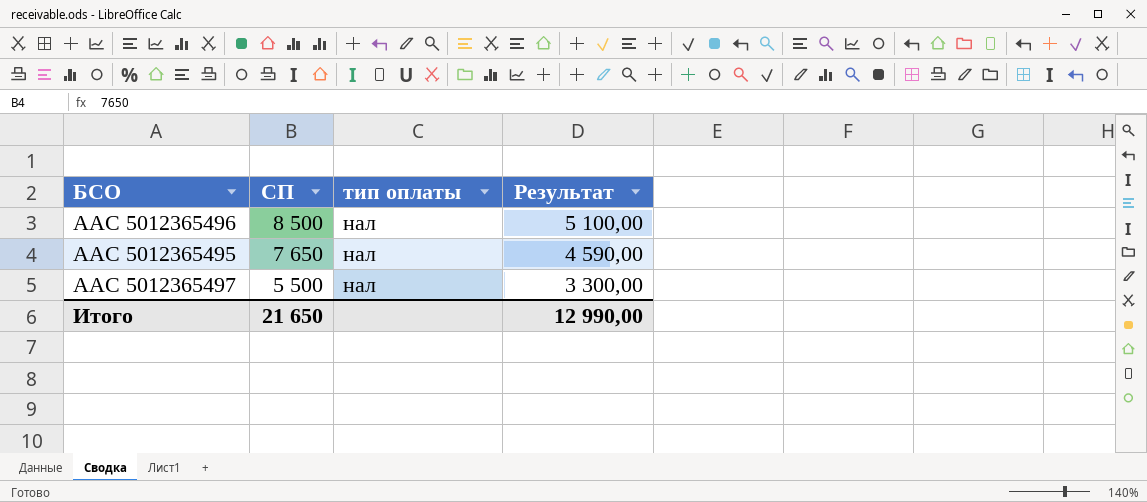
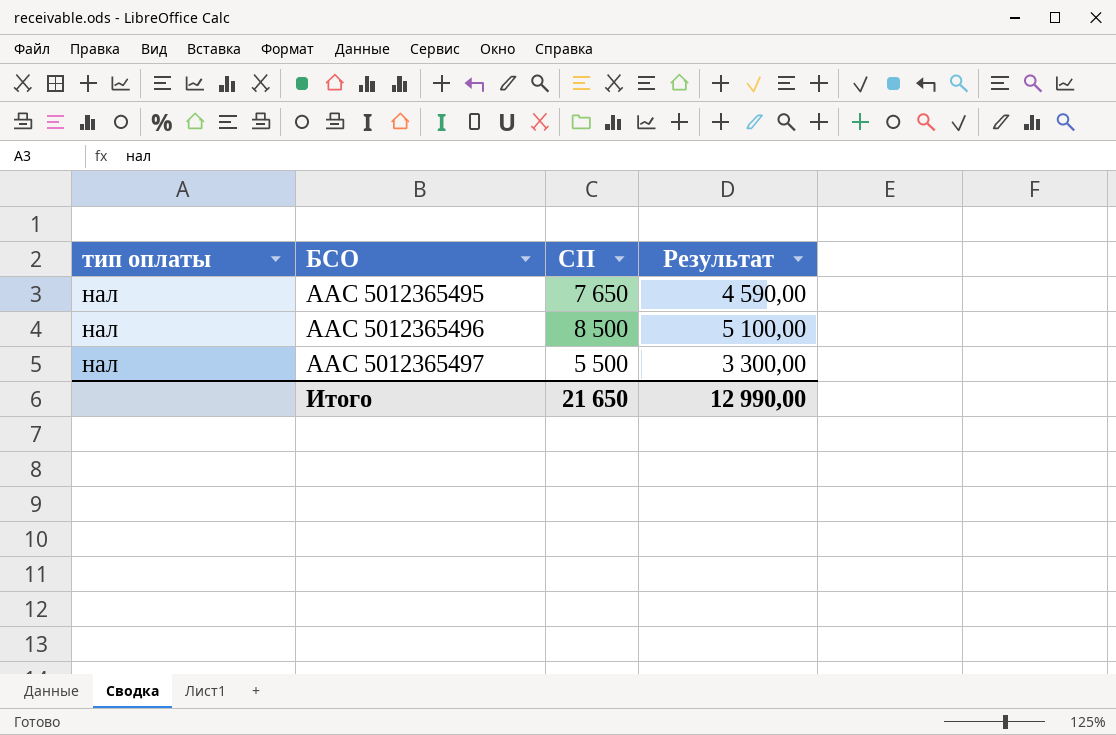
row order: СП descending -> БСО ascending
column тип оплаты | position: 3 -> 1

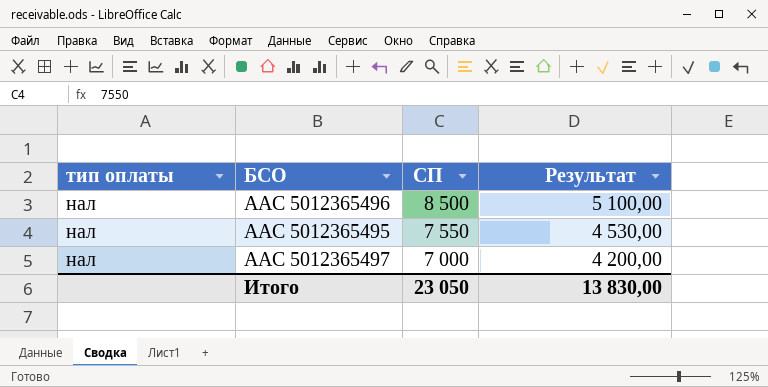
row order: БСО ascending -> СП descending
ААС 5012365495 | СП: 7 650 -> 7 550
ААС 5012365495 | Результат: 4 590,00 -> 4 530,00
ААС 5012365497 | СП: 5 500 -> 7 000
ААС 5012365497 | Результат: 3 300,00 -> 4 200,00
Итого | СП: 21 650 -> 23 050
Итого | Результат: 12 990,00 -> 13 830,00

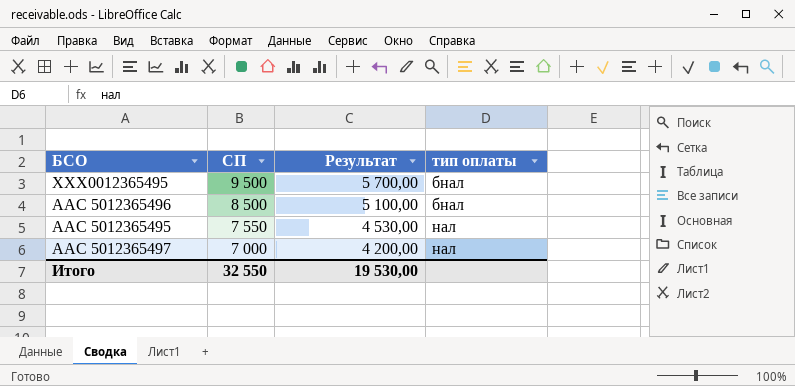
column тип оплаты | position: 1 -> 4
row ХХХ0012365495: none -> 9 500 | 5 700,00 | бнал
ААС 5012365496 | тип оплаты: нал -> бнал
Итого | СП: 23 050 -> 32 550
Итого | Результат: 13 830,00 -> 19 530,00

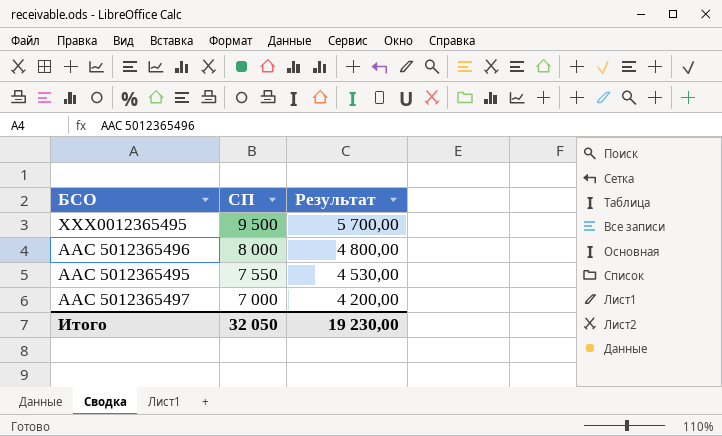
column тип оплаты | position: 4 -> none
ААС 5012365496 | СП: 8 500 -> 8 000
ААС 5012365496 | Результат: 5 100,00 -> 4 800,00
Итого | СП: 32 550 -> 32 050
Итого | Результат: 19 530,00 -> 19 230,00

